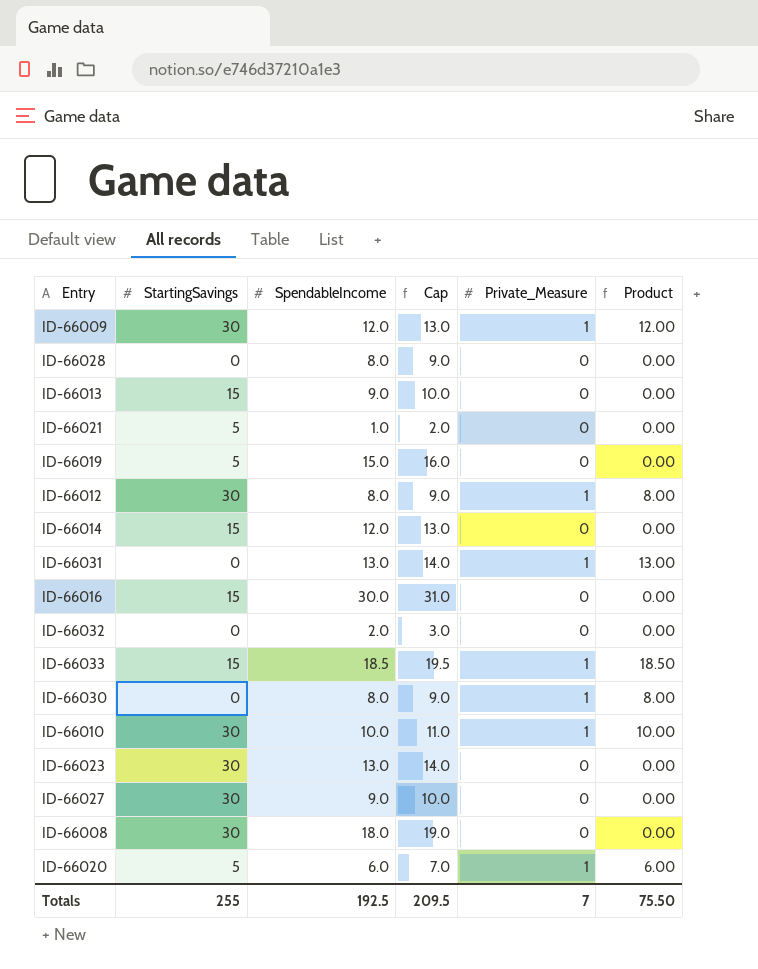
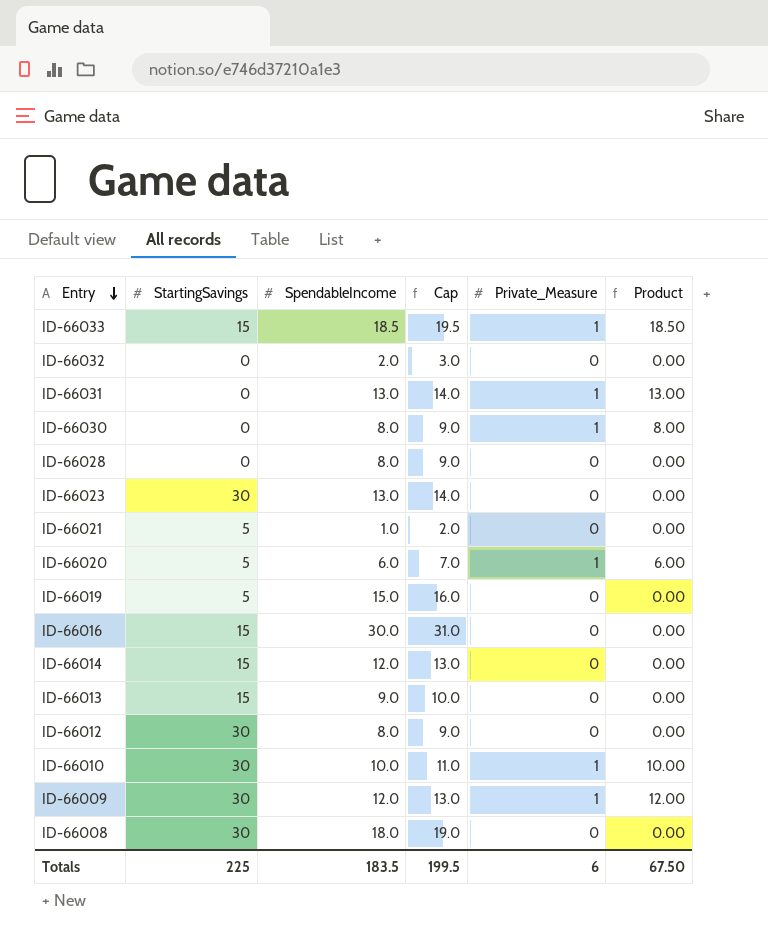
row order: none -> Entry descending
row ID-66027: 30 | 9.0 | 10.0 | 0 | 0.00 -> none
ID-66012 | Private_Measure: 1 -> 0
ID-66012 | Product: 8.00 -> 0.00
Totals | StartingSavings: 255 -> 225
Totals | SpendableIncome: 192.5 -> 183.5
Totals | Cap: 209.5 -> 199.5
Totals | Private_Measure: 7 -> 6
Totals | Product: 75.50 -> 67.50

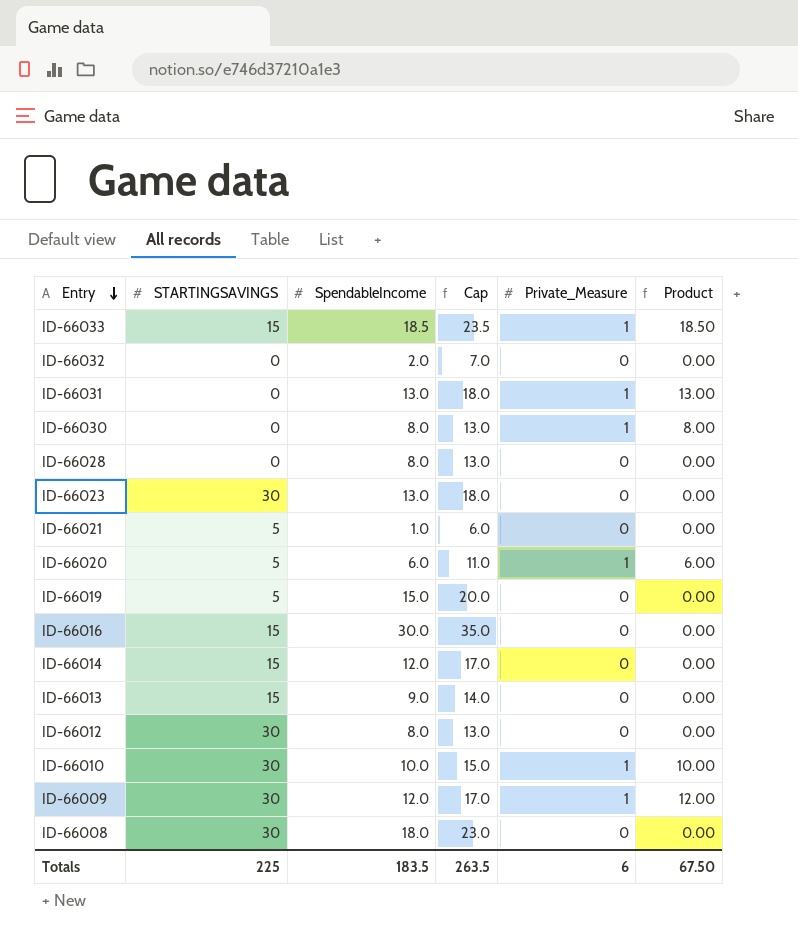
column name: StartingSavings -> STARTINGSAVINGS
column Cap | formula: [SpendableIncome] + 1 -> [SpendableIncome] + 5
Totals | Cap: 199.5 -> 263.5

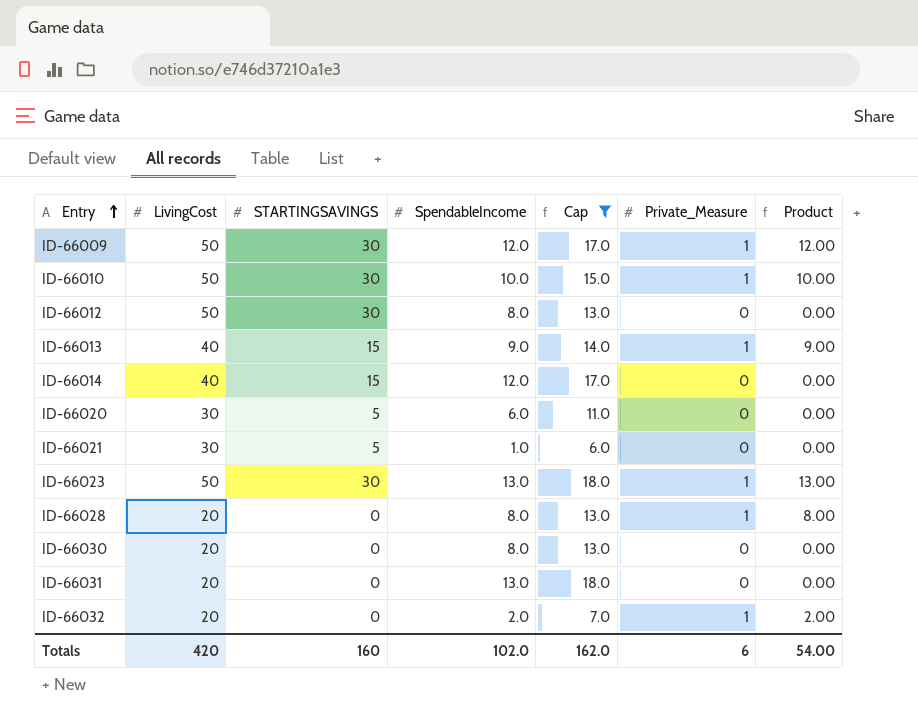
filter: none -> Cap <= 18.0
row order: Entry descending -> Entry ascending
column LivingCost | position: none -> 2
ID-66013 | Private_Measure: 0 -> 1
ID-66013 | Product: 0.00 -> 9.00
ID-66020 | Private_Measure: 1 -> 0
ID-66020 | Product: 6.00 -> 0.00
ID-66023 | Private_Measure: 0 -> 1
ID-66023 | Product: 0.00 -> 13.00
ID-66028 | Private_Measure: 0 -> 1
ID-66028 | Product: 0.00 -> 8.00
ID-66030 | Private_Measure: 1 -> 0
ID-66030 | Product: 8.00 -> 0.00
ID-66031 | Private_Measure: 1 -> 0
ID-66031 | Product: 13.00 -> 0.00
ID-66032 | Private_Measure: 0 -> 1
ID-66032 | Product: 0.00 -> 2.00
Totals | STARTINGSAVINGS: 225 -> 160
Totals | SpendableIncome: 183.5 -> 102.0
Totals | Cap: 263.5 -> 162.0
Totals | Product: 67.50 -> 54.00

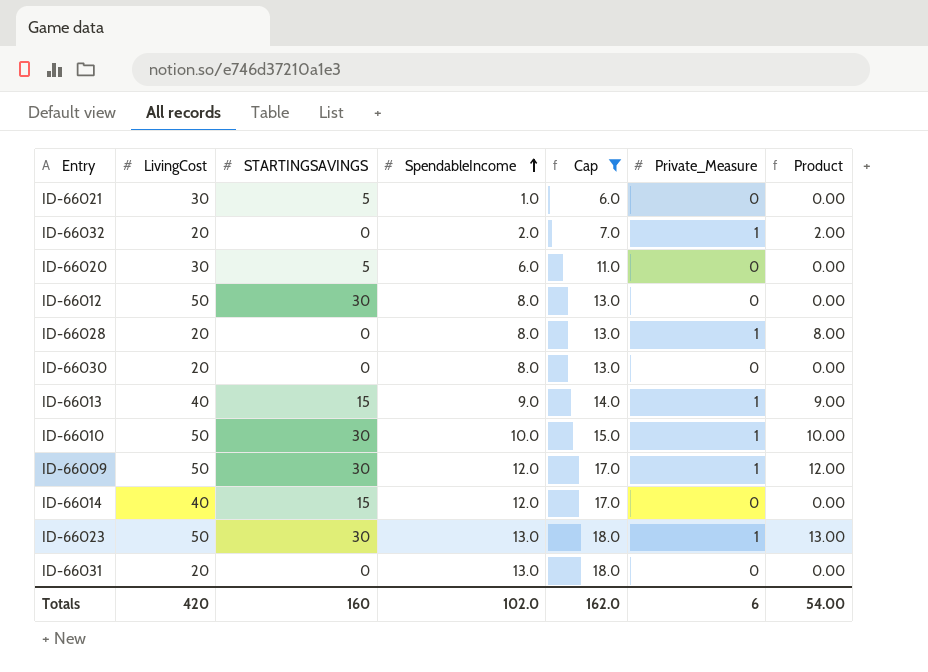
row order: Entry ascending -> SpendableIncome ascending

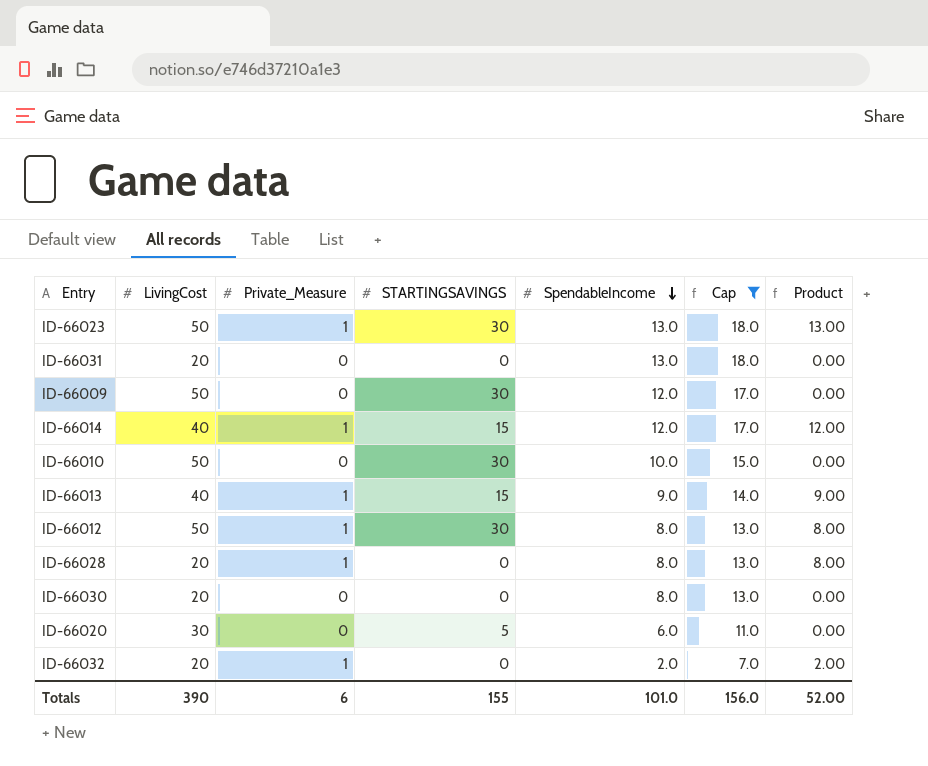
row order: SpendableIncome ascending -> SpendableIncome descending
column Private_Measure | position: 6 -> 3
row ID-66021: 30 | 5 | 1.0 | 6.0 | 0 | 0.00 -> none
ID-66009 | Private_Measure: 1 -> 0
ID-66009 | Product: 12.00 -> 0.00
ID-66014 | Private_Measure: 0 -> 1
ID-66014 | Product: 0.00 -> 12.00
ID-66010 | Private_Measure: 1 -> 0
ID-66010 | Product: 10.00 -> 0.00
ID-66012 | Private_Measure: 0 -> 1
ID-66012 | Product: 0.00 -> 8.00
Totals | LivingCost: 420 -> 390
Totals | STARTINGSAVINGS: 160 -> 155
Totals | SpendableIncome: 102.0 -> 101.0
Totals | Cap: 162.0 -> 156.0
Totals | Product: 54.00 -> 52.00

